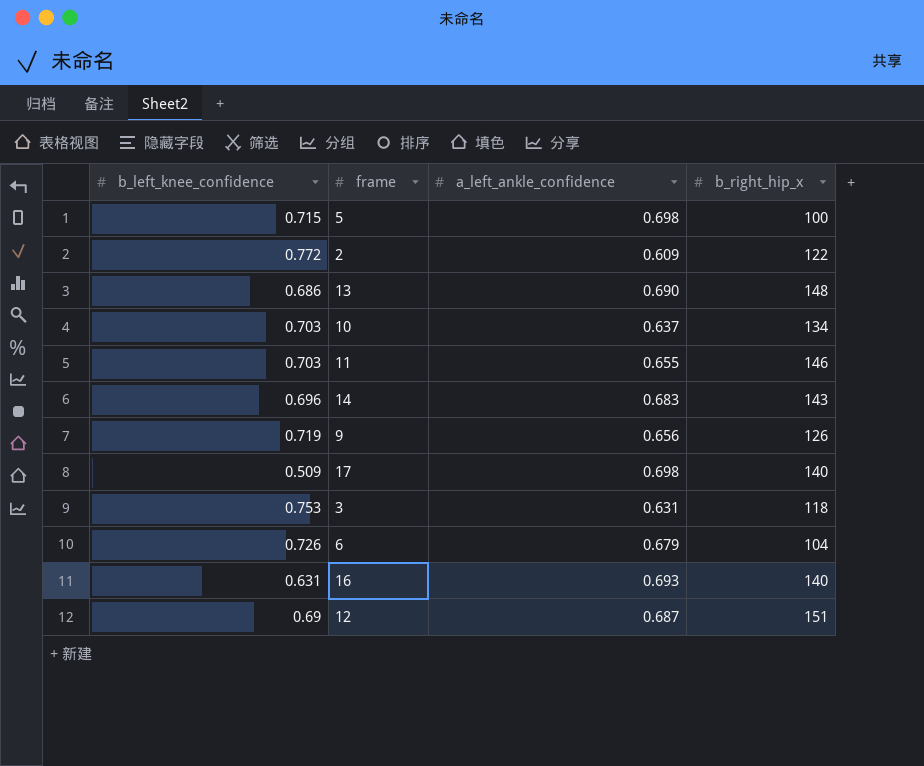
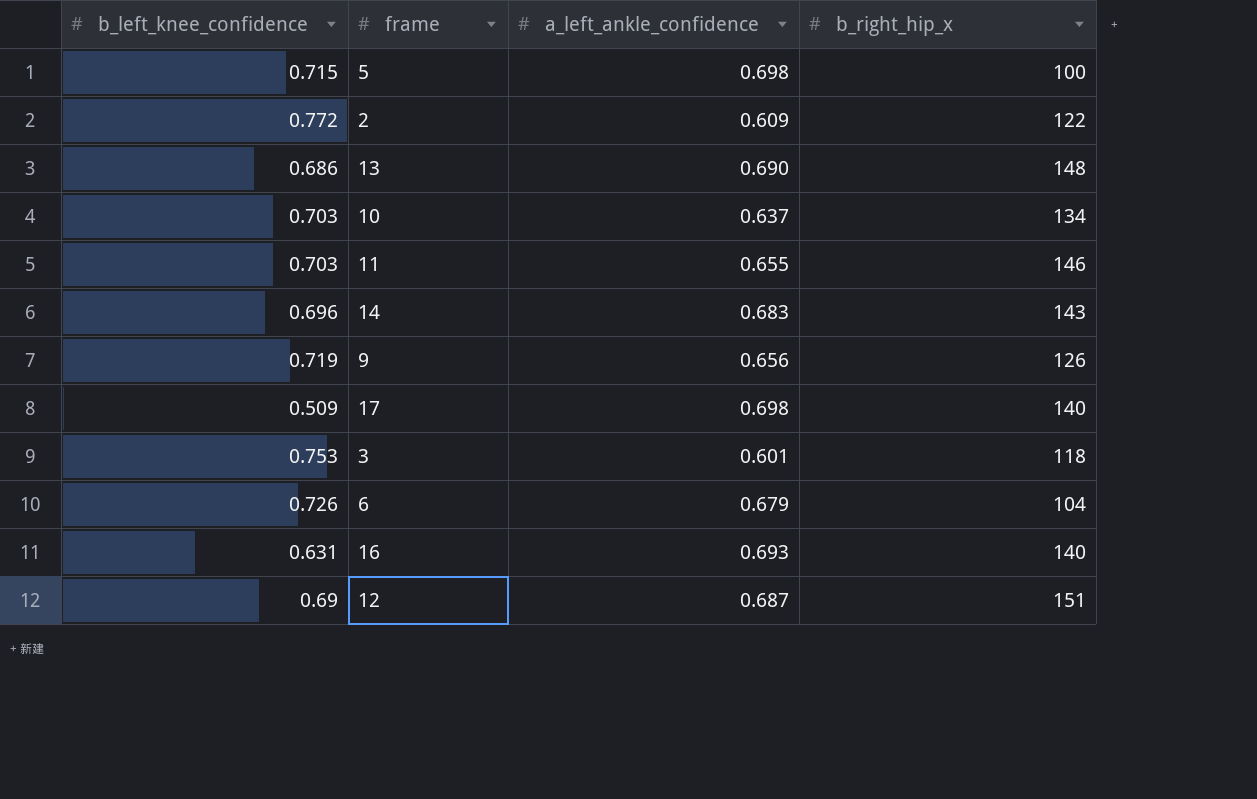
3 | a_left_ankle_confidence: 0.631 -> 0.601

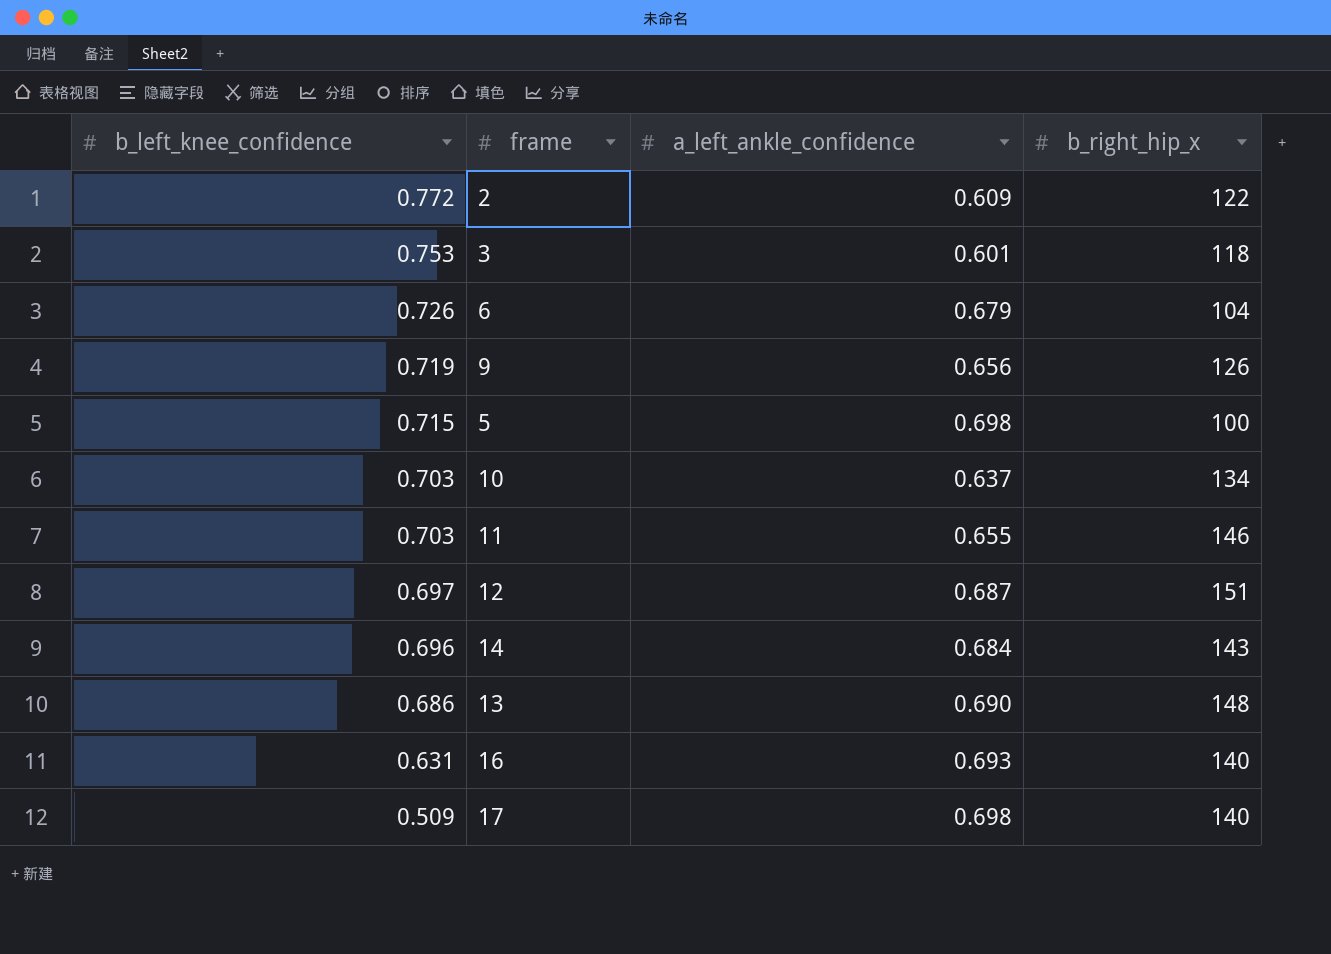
row order: none -> b_left_knee_confidence descending
12 | b_left_knee_confidence: 0.69 -> 0.697
14 | a_left_ankle_confidence: 0.683 -> 0.684

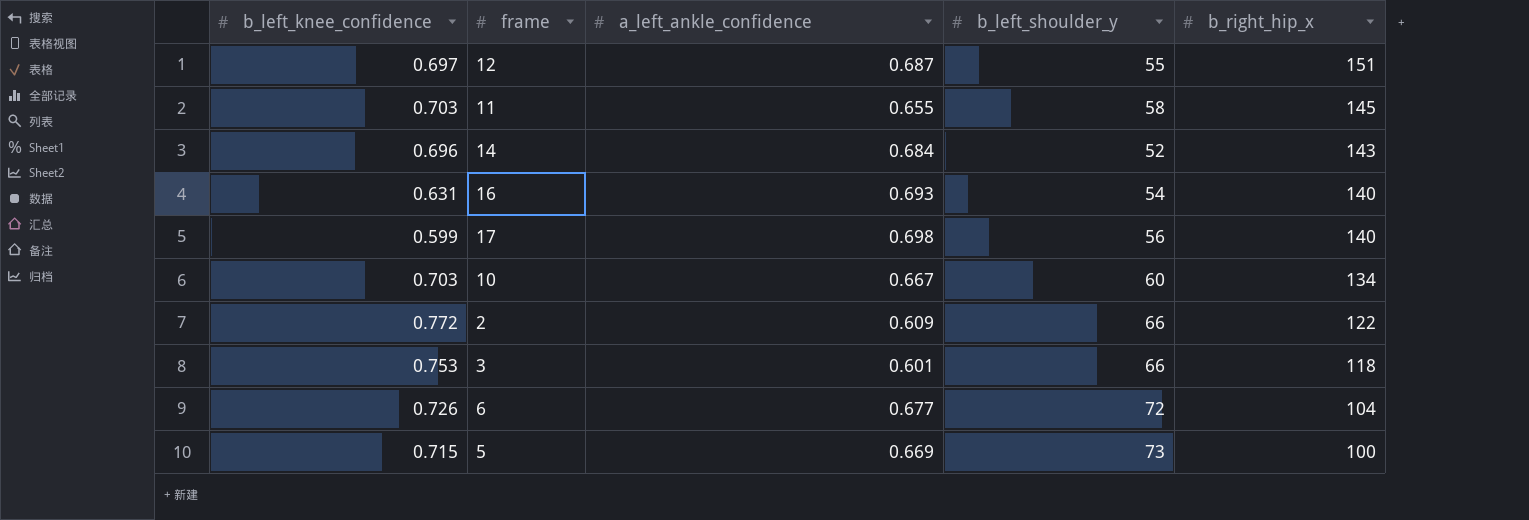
row order: b_left_knee_confidence descending -> b_right_hip_x descending
column b_left_shoulder_y | position: none -> 4
row 9: 0.719 | 0.656 | 126 -> none
row 13: 0.686 | 0.690 | 148 -> none
11 | b_right_hip_x: 146 -> 145
17 | b_left_knee_confidence: 0.509 -> 0.599
10 | a_left_ankle_confidence: 0.637 -> 0.667
6 | a_left_ankle_confidence: 0.679 -> 0.677
5 | a_left_ankle_confidence: 0.698 -> 0.669

